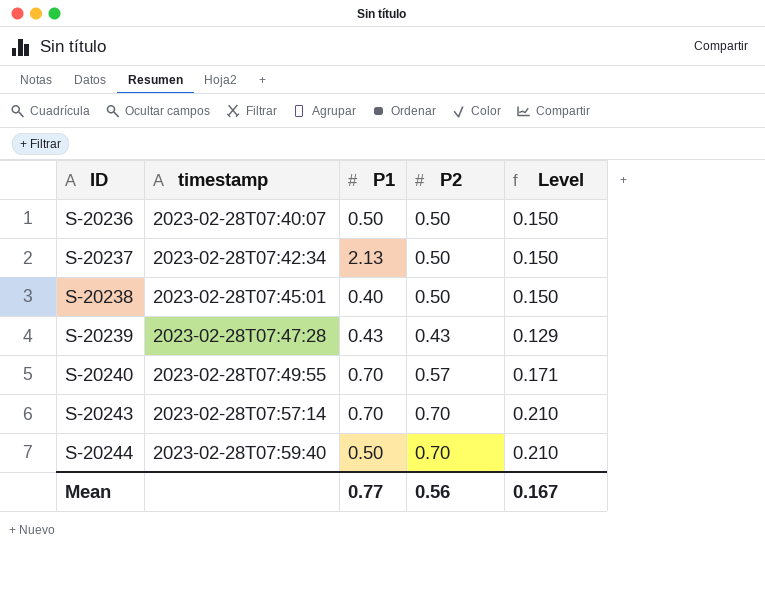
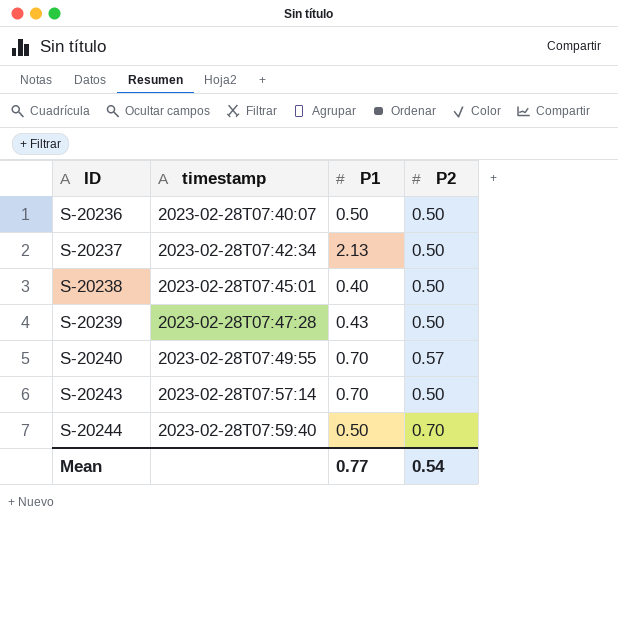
column Level | formula: [P2] * 0.3 -> none
S-20239 | P2: 0.43 -> 0.50
S-20243 | P2: 0.70 -> 0.50
Mean | P2: 0.56 -> 0.54

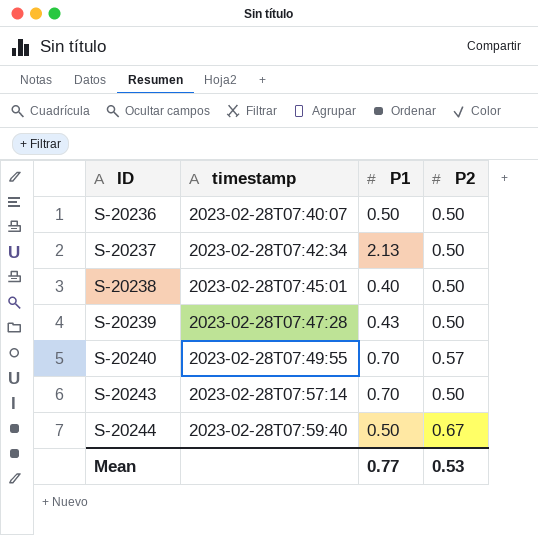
S-20244 | P2: 0.70 -> 0.67
Mean | P2: 0.54 -> 0.53

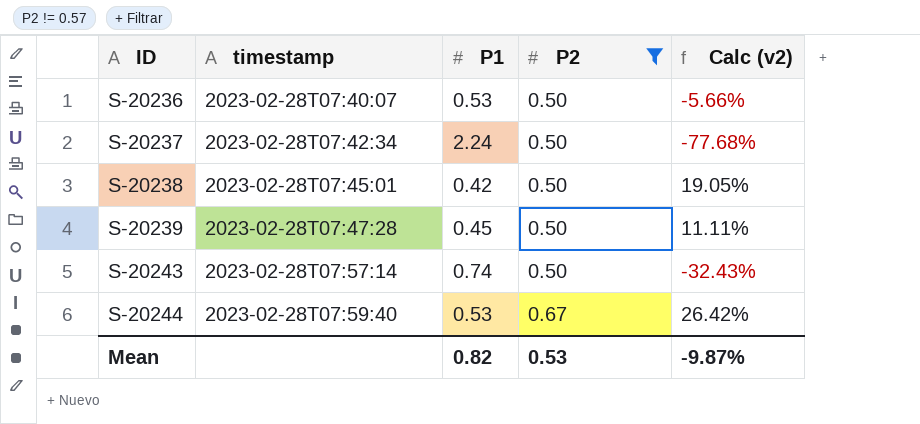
filter: none -> P2 != 0.57
column Calc (v2) | formula: none -> ([P2] - [P1]) / [P1]
S-20236 | P1: 0.50 -> 0.53
S-20237 | P1: 2.13 -> 2.24
S-20238 | P1: 0.40 -> 0.42
S-20239 | P1: 0.43 -> 0.45
S-20243 | P1: 0.70 -> 0.74
S-20244 | P1: 0.50 -> 0.53
Mean | P1: 0.77 -> 0.82

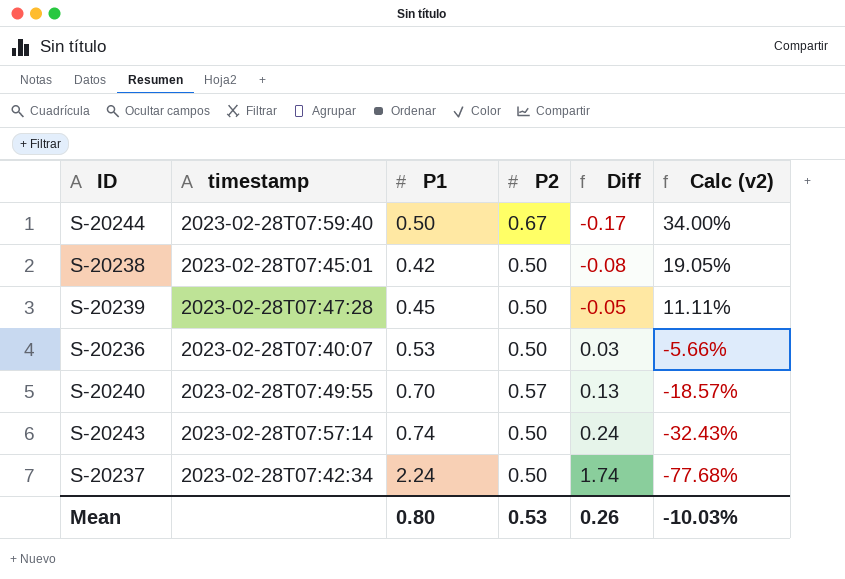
filter: P2 != 0.57 -> none
row order: ID ascending -> Diff ascending
column Diff | formula: none -> [P1] - [P2]
S-20244 | P1: 0.53 -> 0.50
S-20244 | Calc (v2): 26.42% -> 34.00%
Mean | P1: 0.82 -> 0.80
Mean | Calc (v2): -9.87% -> -10.03%

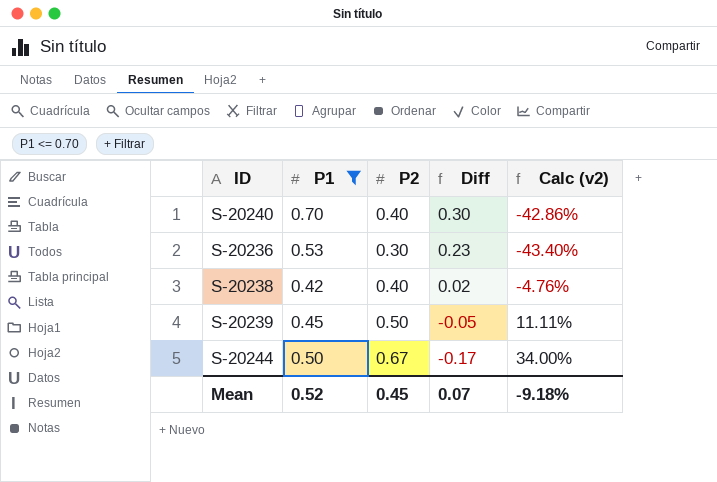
filter: none -> P1 <= 0.70
row order: Diff ascending -> Diff descending
column timestamp | position: 2 -> none
S-20240 | P2: 0.57 -> 0.40
S-20240 | Diff: 0.13 -> 0.30
S-20240 | Calc (v2): -18.57% -> -42.86%
S-20236 | P2: 0.50 -> 0.30
S-20236 | Diff: 0.03 -> 0.23
S-20236 | Calc (v2): -5.66% -> -43.40%
S-20238 | P2: 0.50 -> 0.40
S-20238 | Diff: -0.08 -> 0.02
S-20238 | Calc (v2): 19.05% -> -4.76%
Mean | P1: 0.80 -> 0.52
Mean | P2: 0.53 -> 0.45
Mean | Diff: 0.26 -> 0.07
Mean | Calc (v2): -10.03% -> -9.18%

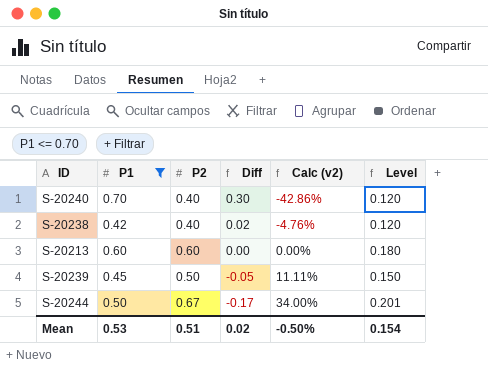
column Level | formula: none -> [P2] * 0.3
row S-20236: 0.53 | 0.30 | 0.23 | -43.40% -> none
row S-20213: none -> 0.60 | 0.60 | 0.00 | 0.00% | 0.180
Mean | P1: 0.52 -> 0.53
Mean | P2: 0.45 -> 0.51
Mean | Diff: 0.07 -> 0.02
Mean | Calc (v2): -9.18% -> -0.50%

